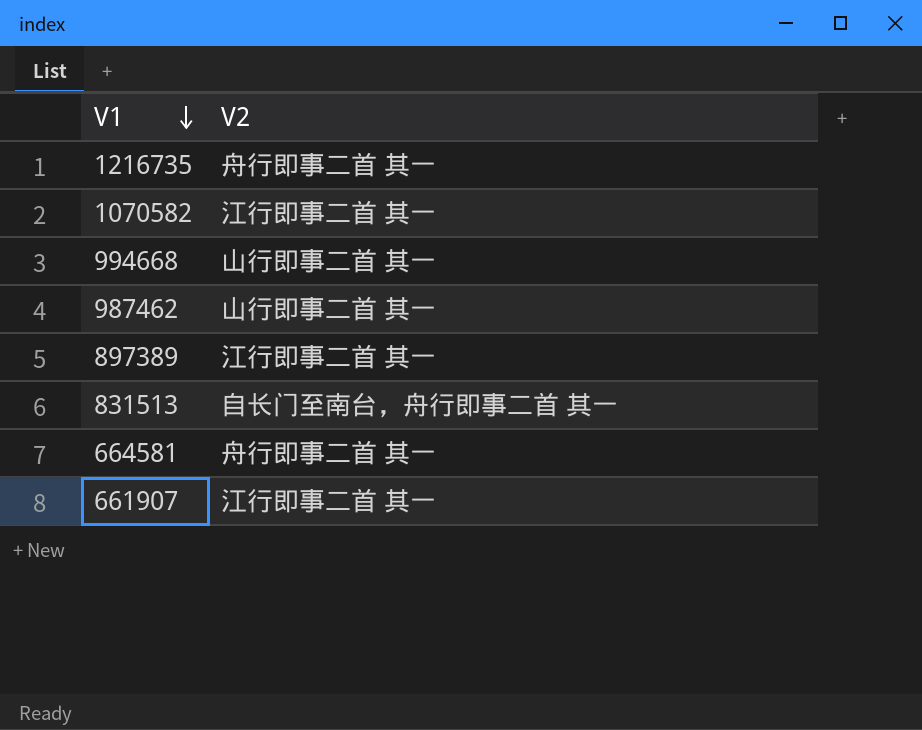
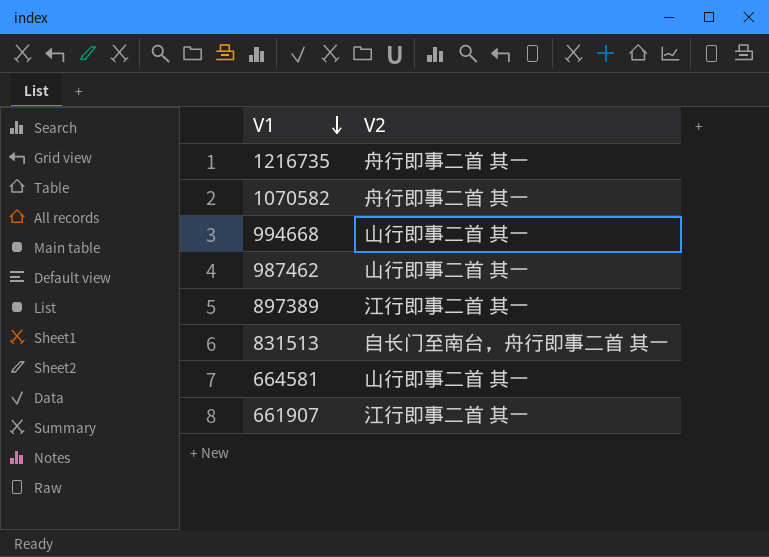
1070582 | V2: 江行即事二首 其一 -> 舟行即事二首 其一
664581 | V2: 舟行即事二首 其一 -> 山行即事二首 其一

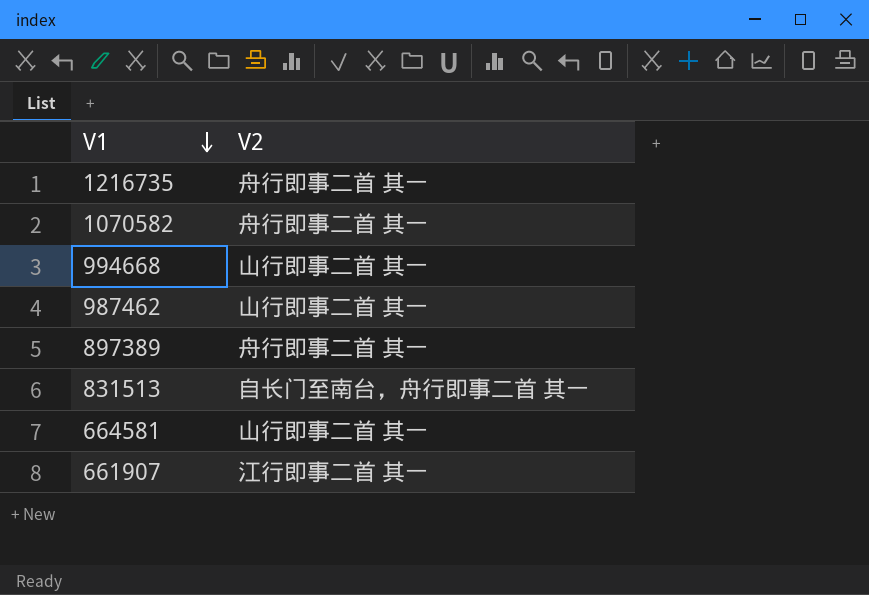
897389 | V2: 江行即事二首 其一 -> 舟行即事二首 其一

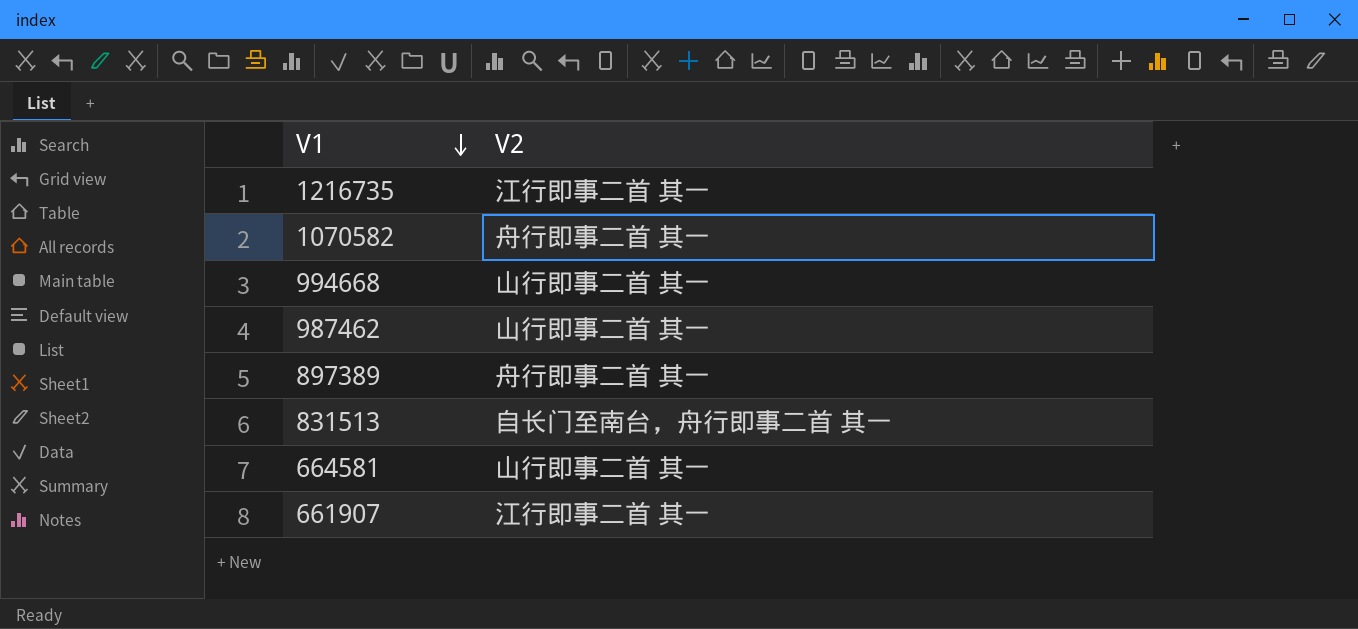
1216735 | V2: 舟行即事二首 其一 -> 江行即事二首 其一

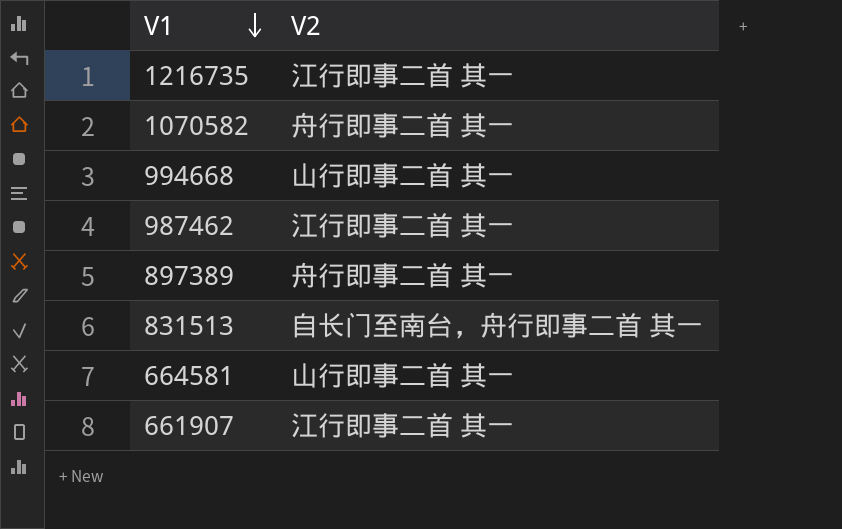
987462 | V2: 山行即事二首 其一 -> 江行即事二首 其一

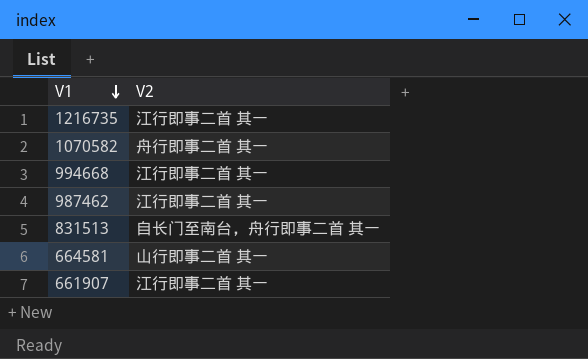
row 897389: 舟行即事二首 其一 -> none
994668 | V2: 山行即事二首 其一 -> 江行即事二首 其一

